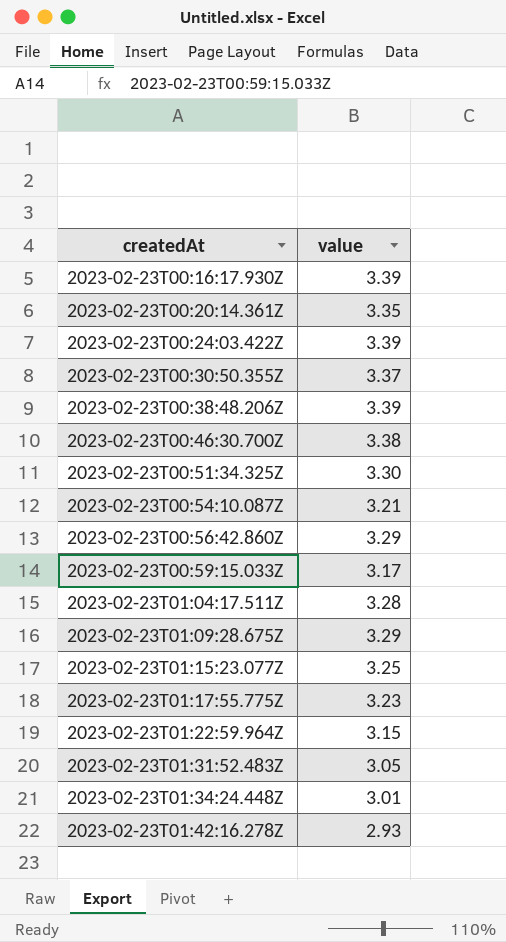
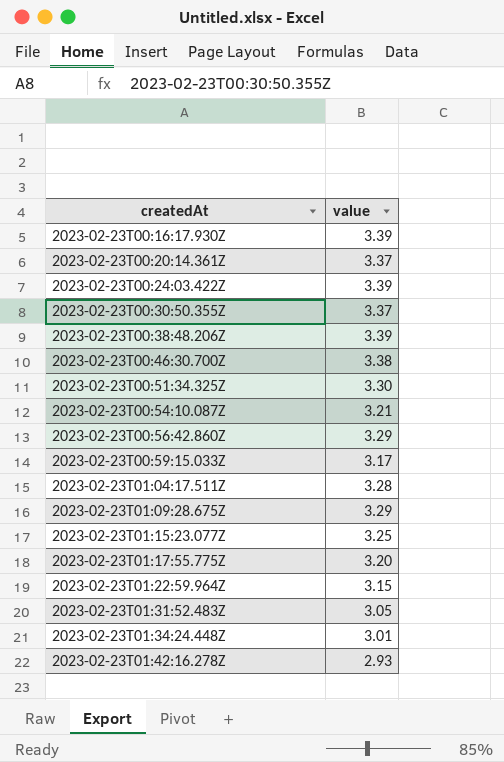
2023-02-23T00:20:14.361Z | value: 3.35 -> 3.37
2023-02-23T01:17:55.775Z | value: 3.23 -> 3.20

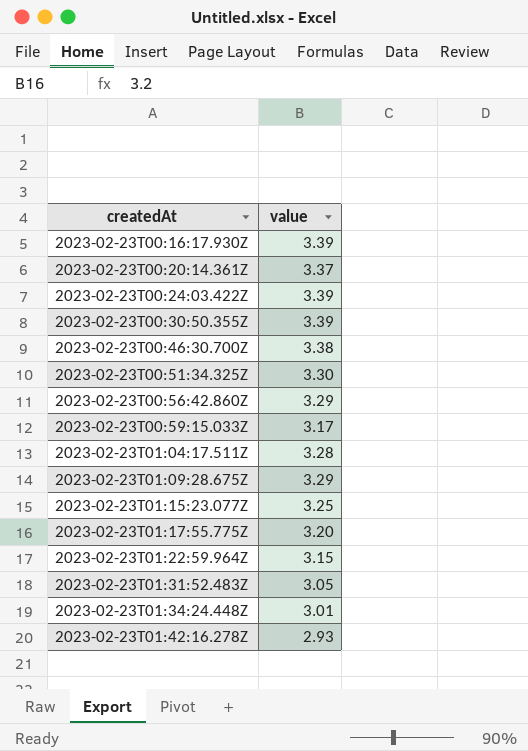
row 2023-02-23T00:38:48.206Z: 3.39 -> none
row 2023-02-23T00:54:10.087Z: 3.21 -> none
2023-02-23T00:30:50.355Z | value: 3.37 -> 3.39

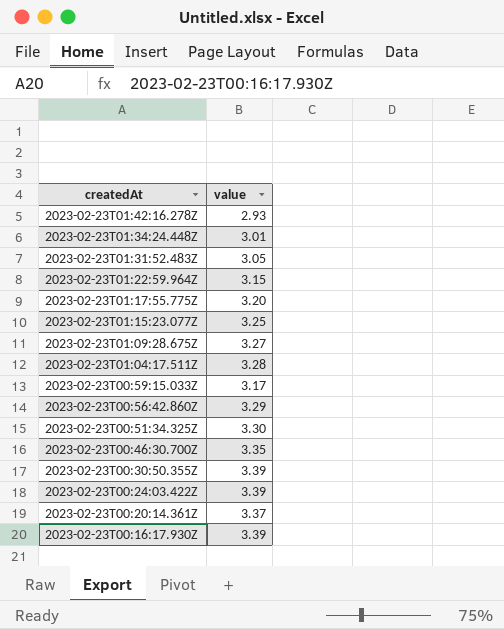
row order: createdAt ascending -> createdAt descending
2023-02-23T01:09:28.675Z | value: 3.29 -> 3.27
2023-02-23T00:46:30.700Z | value: 3.38 -> 3.35

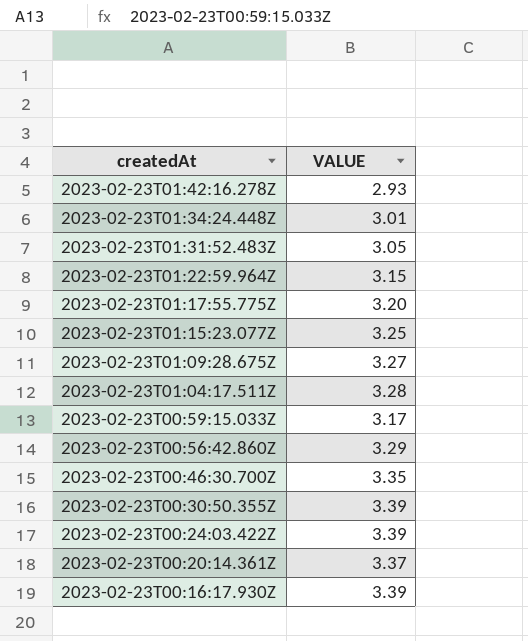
column name: value -> VALUE
row 2023-02-23T00:51:34.325Z: 3.30 -> none

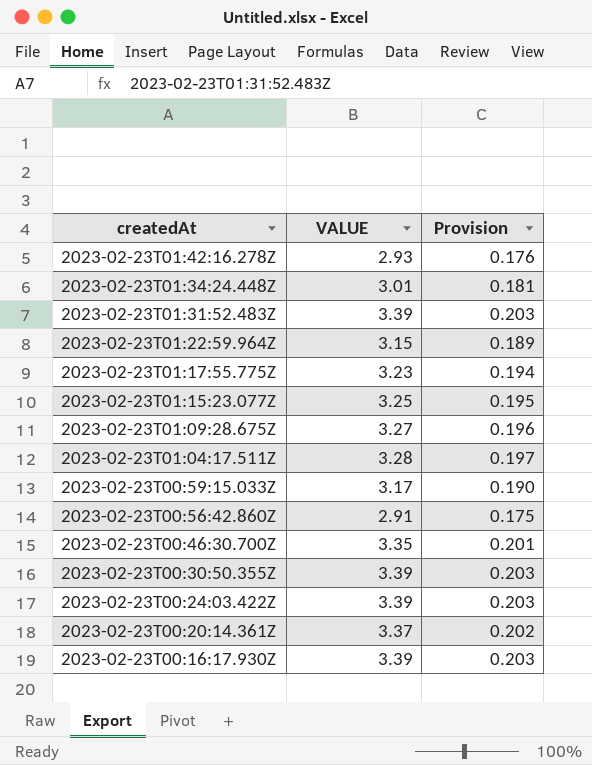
column Provision | formula: none -> [VALUE] * 0.06
2023-02-23T01:31:52.483Z | VALUE: 3.05 -> 3.39
2023-02-23T01:17:55.775Z | VALUE: 3.20 -> 3.23
2023-02-23T00:56:42.860Z | VALUE: 3.29 -> 2.91

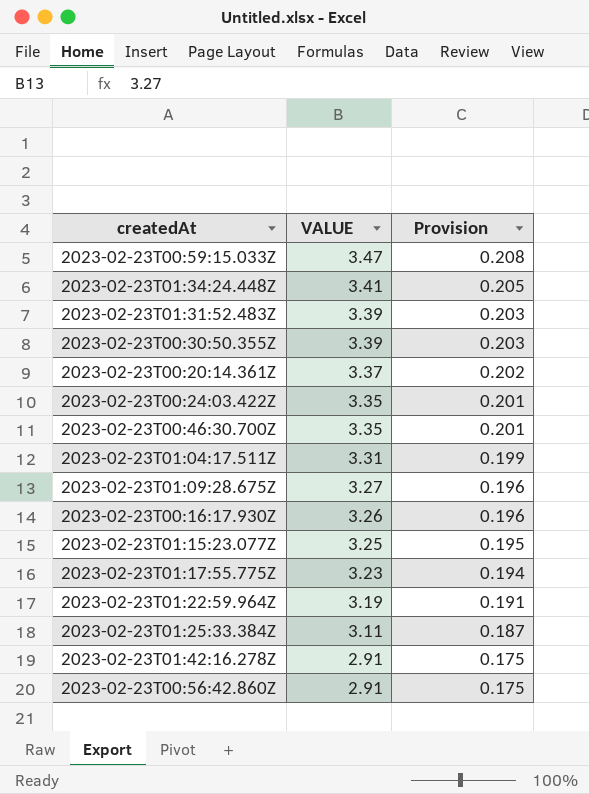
row order: createdAt descending -> VALUE descending
2023-02-23T00:59:15.033Z | VALUE: 3.17 -> 3.47
2023-02-23T00:59:15.033Z | Provision: 0.190 -> 0.208
2023-02-23T01:34:24.448Z | VALUE: 3.01 -> 3.41
2023-02-23T01:34:24.448Z | Provision: 0.181 -> 0.205
2023-02-23T00:24:03.422Z | VALUE: 3.39 -> 3.35
2023-02-23T00:24:03.422Z | Provision: 0.203 -> 0.201
2023-02-23T01:04:17.511Z | VALUE: 3.28 -> 3.31
2023-02-23T01:04:17.511Z | Provision: 0.197 -> 0.199
2023-02-23T00:16:17.930Z | VALUE: 3.39 -> 3.26
2023-02-23T00:16:17.930Z | Provision: 0.203 -> 0.196
2023-02-23T01:22:59.964Z | VALUE: 3.15 -> 3.19
2023-02-23T01:22:59.964Z | Provision: 0.189 -> 0.191
row 2023-02-23T01:25:33.384Z: none -> 3.11 | 0.187
2023-02-23T01:42:16.278Z | VALUE: 2.93 -> 2.91
2023-02-23T01:42:16.278Z | Provision: 0.176 -> 0.175

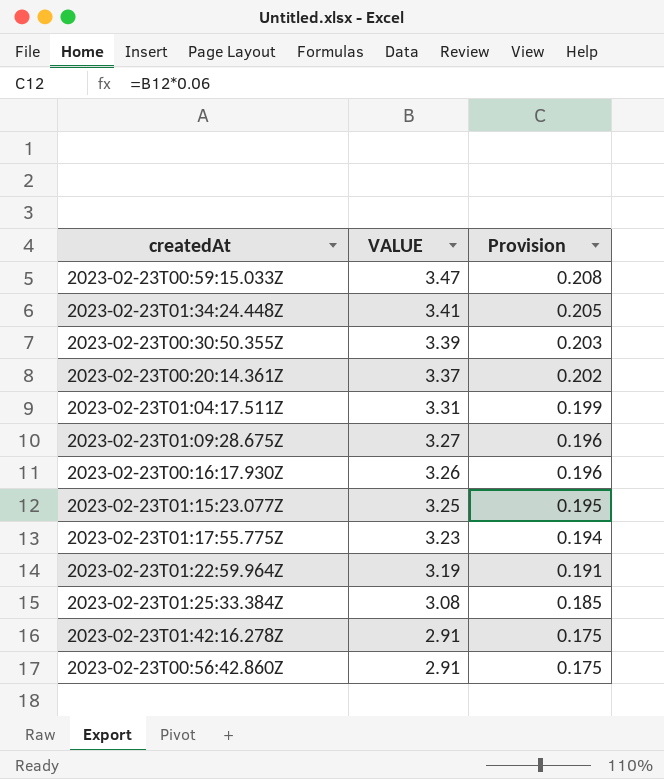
row 2023-02-23T01:31:52.483Z: 3.39 | 0.203 -> none
row 2023-02-23T00:24:03.422Z: 3.35 | 0.201 -> none
row 2023-02-23T00:46:30.700Z: 3.35 | 0.201 -> none
2023-02-23T01:25:33.384Z | VALUE: 3.11 -> 3.08
2023-02-23T01:25:33.384Z | Provision: 0.187 -> 0.185

